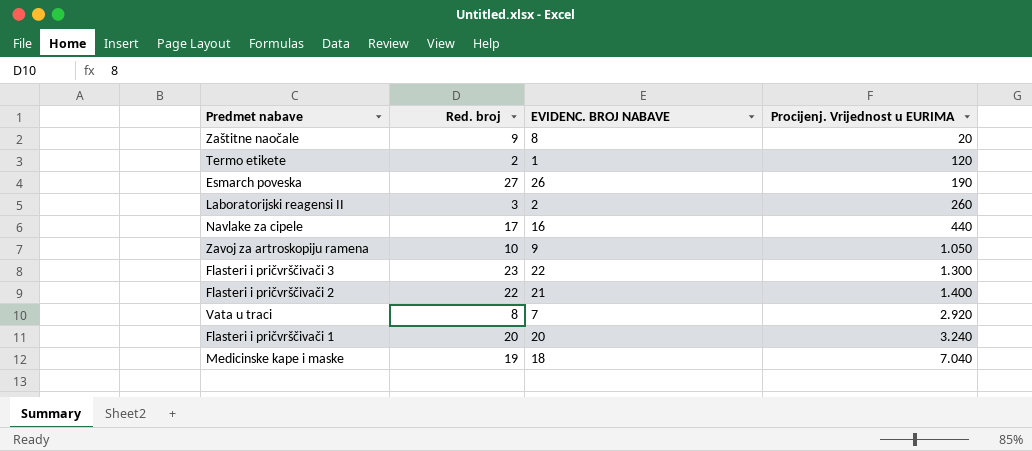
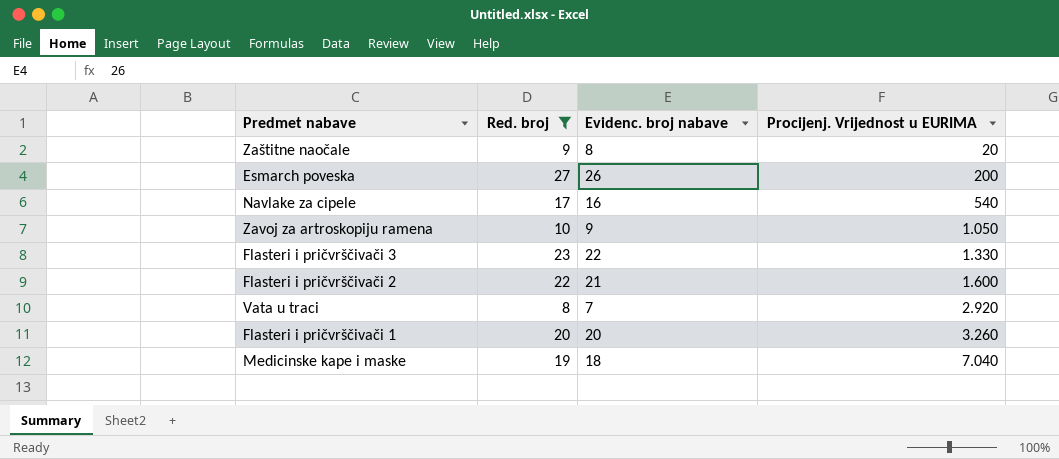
filter: none -> Red. broj >= 8
column name: EVIDENC. BROJ NABAVE -> Evidenc. broj nabave
Esmarch poveska | Procijenj. Vrijednost u EURIMA: 190 -> 200
Navlake za cipele | Procijenj. Vrijednost u EURIMA: 440 -> 540
Flasteri i pričvrščivači 3 | Procijenj. Vrijednost u EURIMA: 1.300 -> 1.330
Flasteri i pričvrščivači 2 | Procijenj. Vrijednost u EURIMA: 1.400 -> 1.600
Flasteri i pričvrščivači 1 | Procijenj. Vrijednost u EURIMA: 3.240 -> 3.260

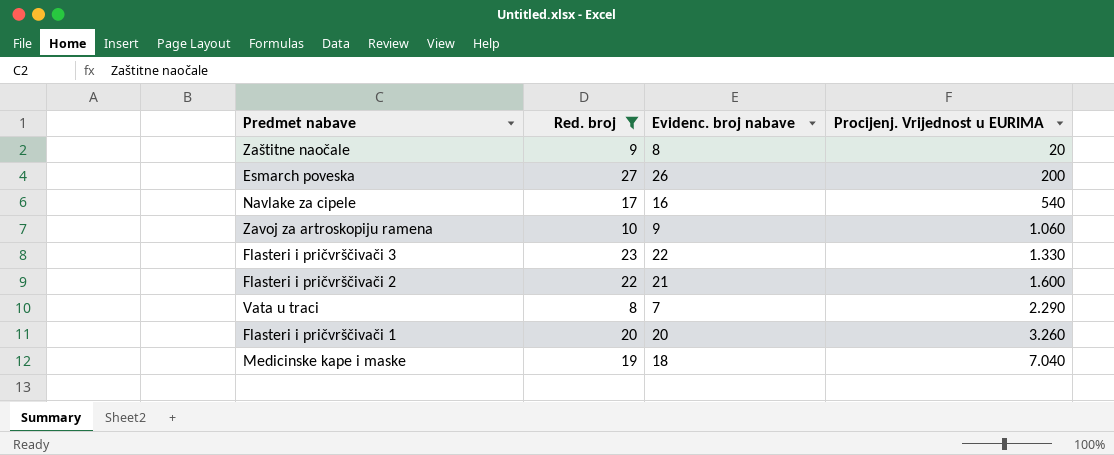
Zavoj za artroskopiju ramena | Procijenj. Vrijednost u EURIMA: 1.050 -> 1.060
Vata u traci | Procijenj. Vrijednost u EURIMA: 2.920 -> 2.290

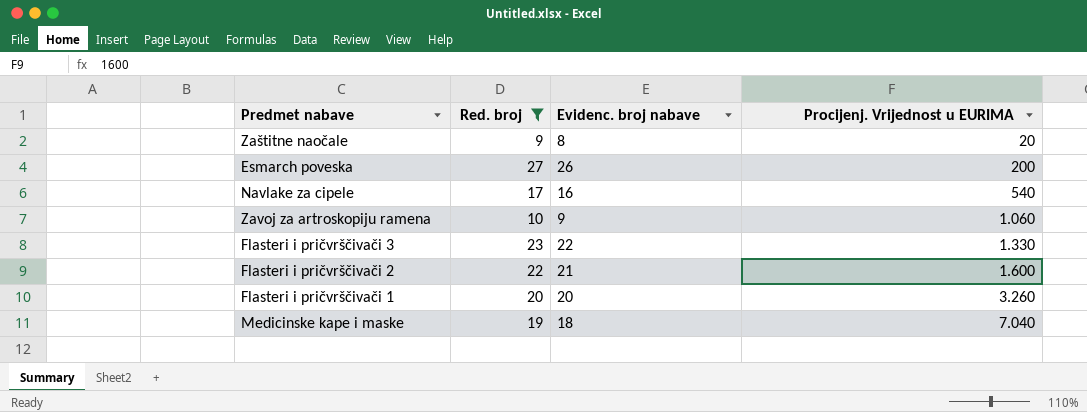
row Vata u traci: 8 | 7 | 2.290 -> none

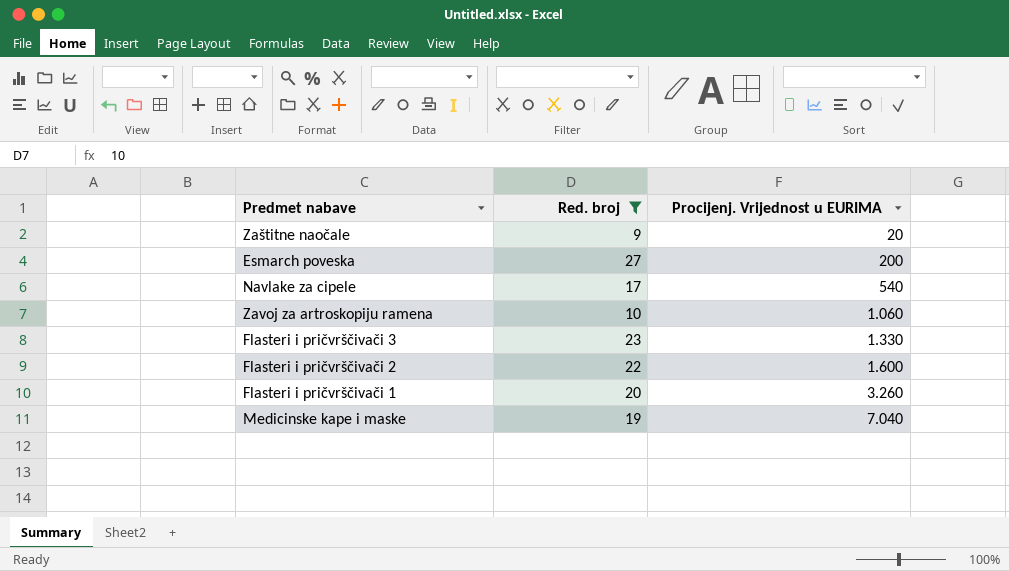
column Evidenc. broj nabave | position: 3 -> none

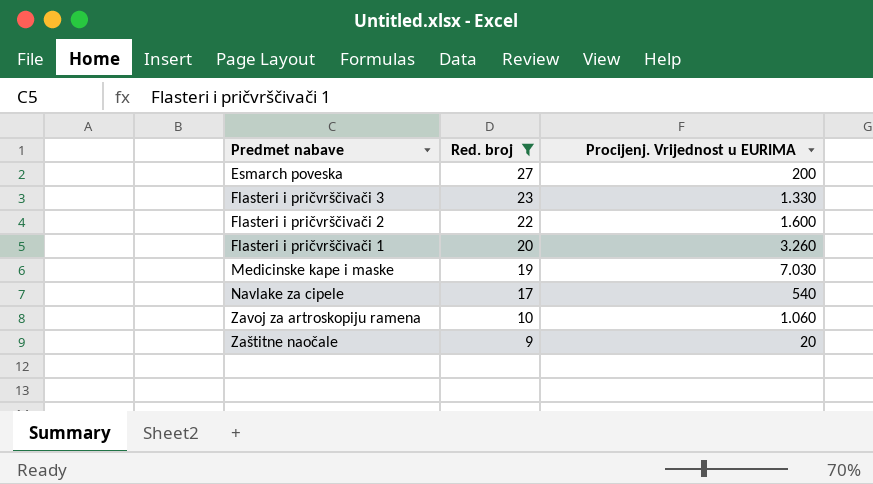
row order: Procijenj. Vrijednost u EURIMA ascending -> Red. broj descending
Medicinske kape i maske | Procijenj. Vrijednost u EURIMA: 7.040 -> 7.030

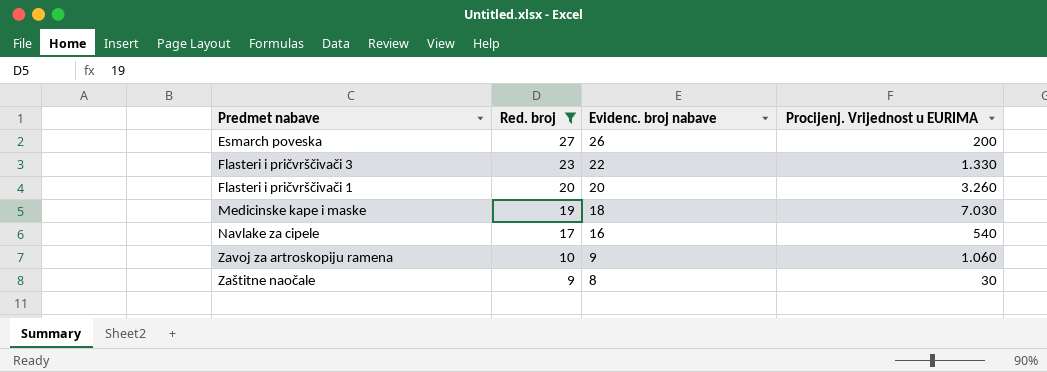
column Evidenc. broj nabave | position: none -> 3
row Flasteri i pričvrščivači 2: 22 | 1.600 -> none
Zaštitne naočale | Procijenj. Vrijednost u EURIMA: 20 -> 30

